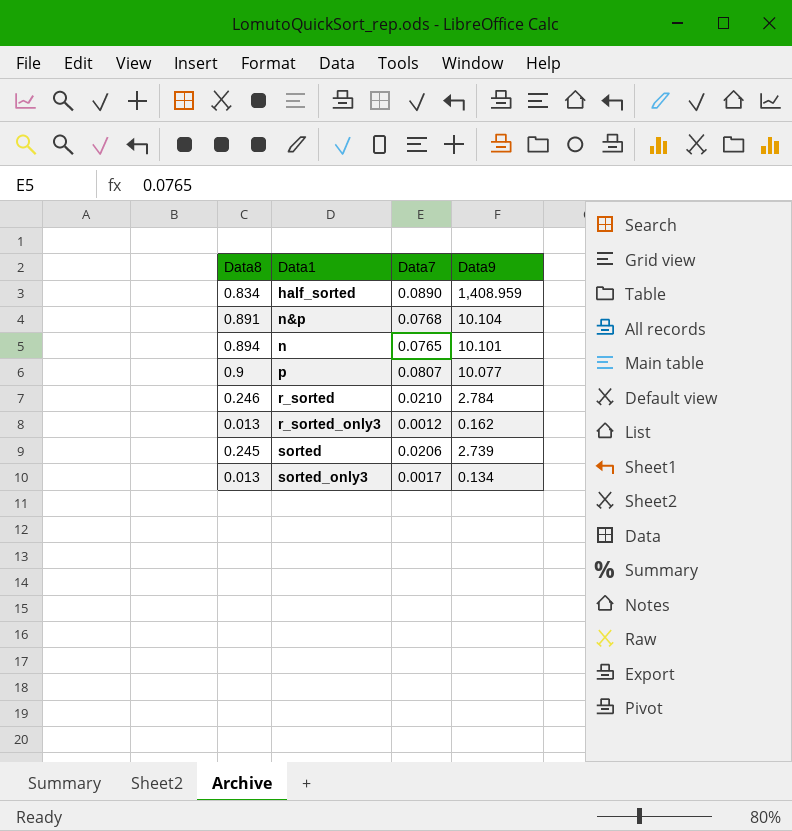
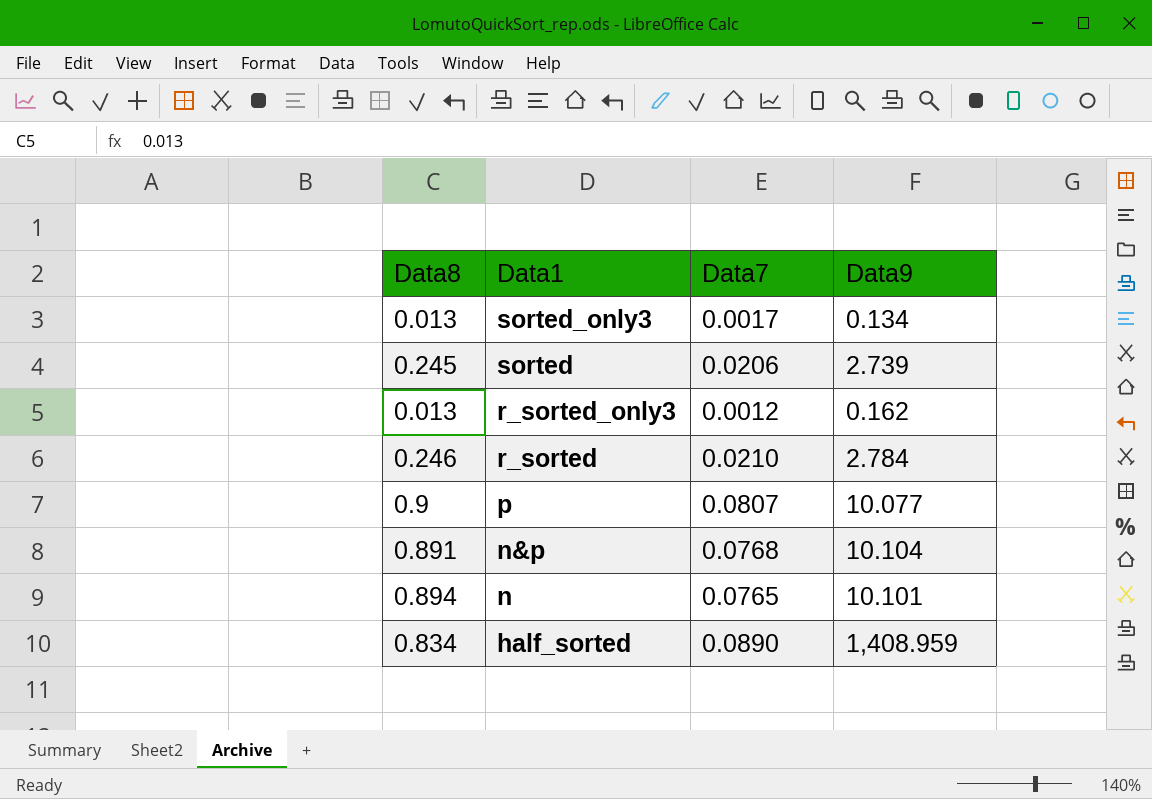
row order: none -> Data1 descending

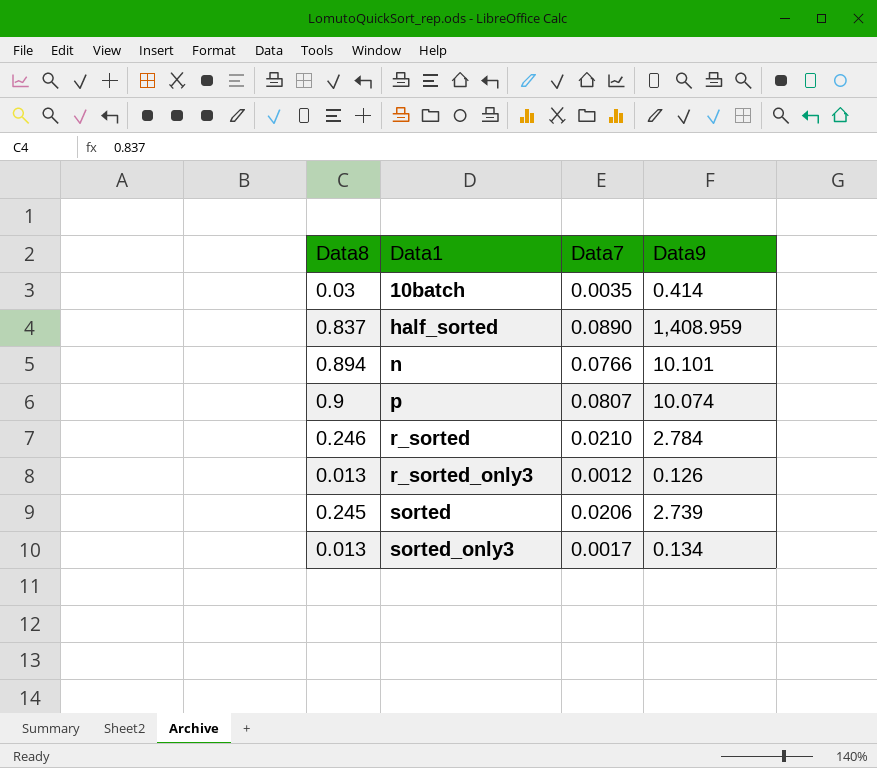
row order: Data1 descending -> Data1 ascending
row n&p: 0.891 | 0.0768 | 10.104 -> none
row 10batch: none -> 0.03 | 0.0035 | 0.414
half_sorted | Data8: 0.834 -> 0.837
n | Data7: 0.0765 -> 0.0766
p | Data9: 10.077 -> 10.074
r_sorted_only3 | Data9: 0.162 -> 0.126

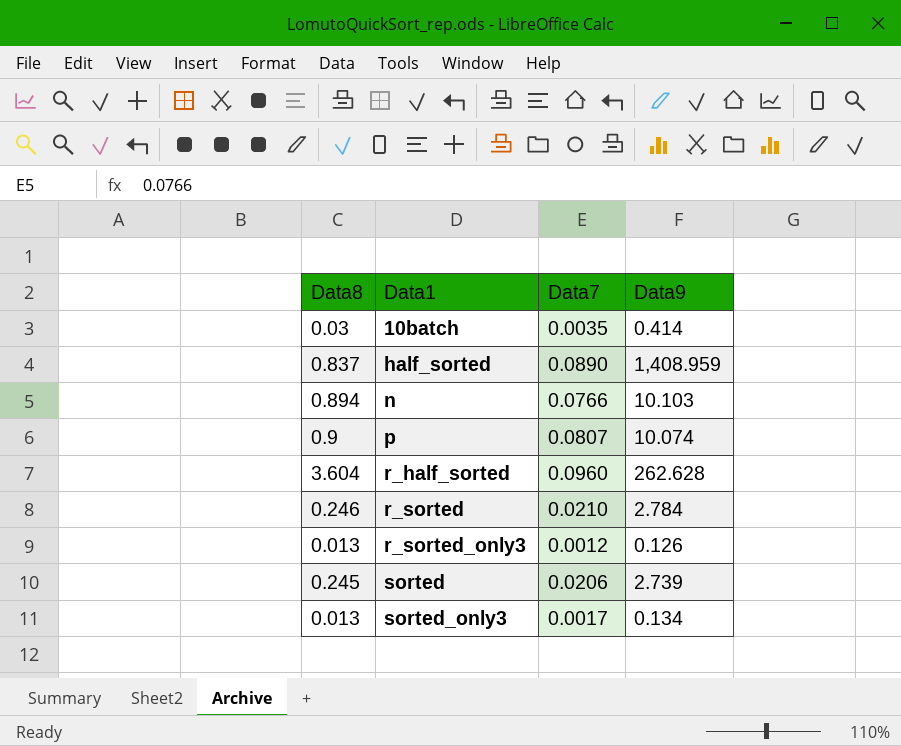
n | Data9: 10.101 -> 10.103
row r_half_sorted: none -> 3.604 | 0.0960 | 262.628

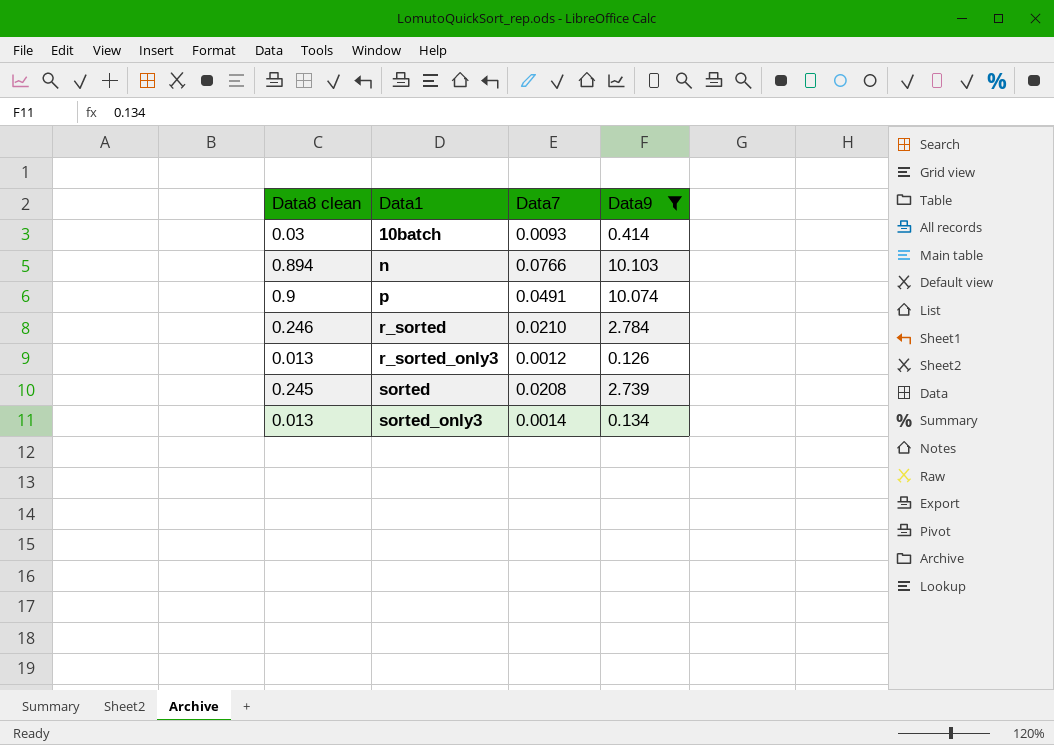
filter: none -> Data9 <= 10.103
column name: Data8 -> Data8 clean
10batch | Data7: 0.0035 -> 0.0093
p | Data7: 0.0807 -> 0.0491
sorted | Data7: 0.0206 -> 0.0208
sorted_only3 | Data7: 0.0017 -> 0.0014

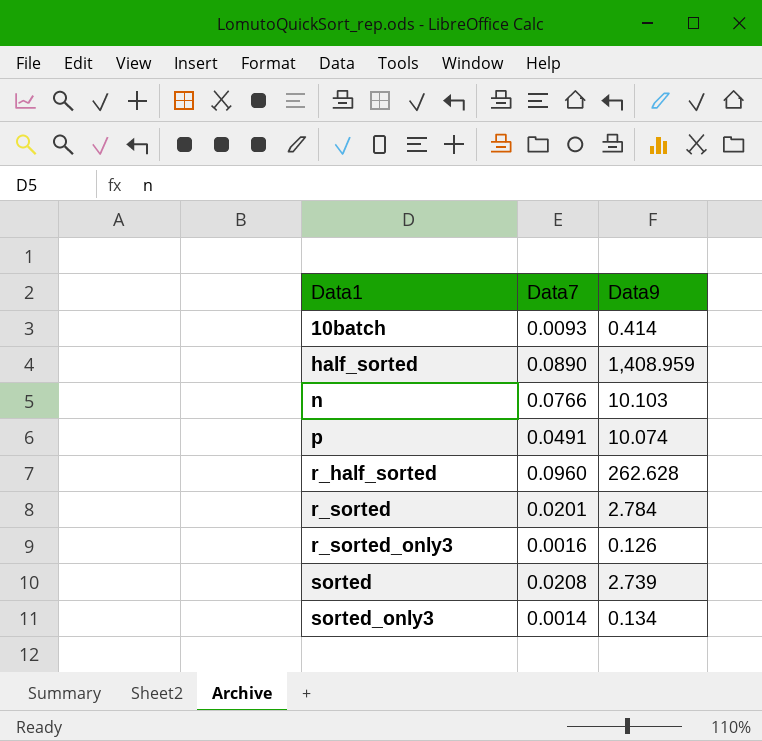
filter: Data9 <= 10.103 -> none
column Data8 clean | position: 1 -> none
r_sorted | Data7: 0.0210 -> 0.0201
r_sorted_only3 | Data7: 0.0012 -> 0.0016

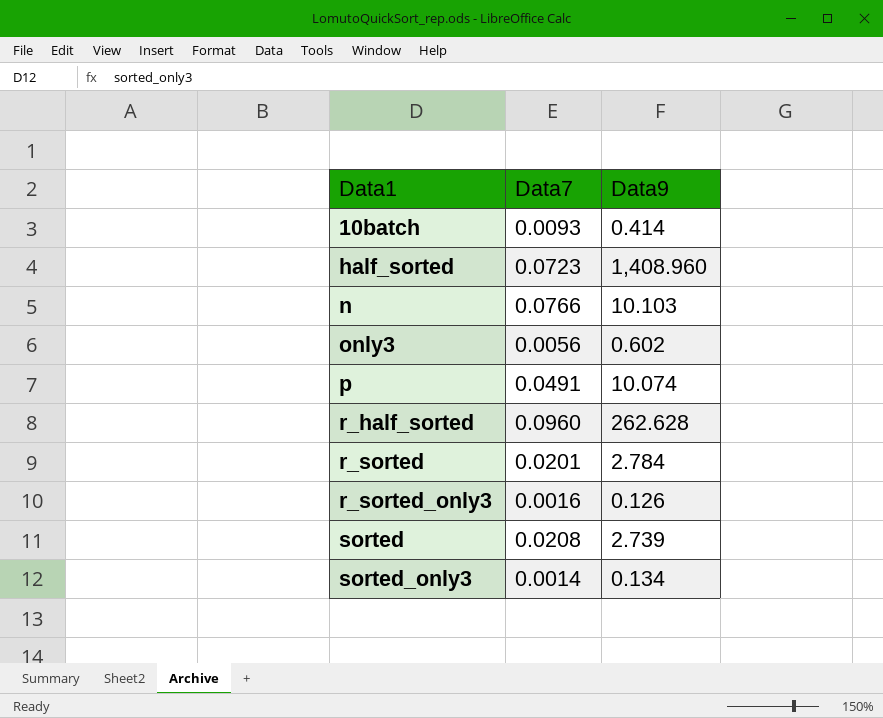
half_sorted | Data7: 0.0890 -> 0.0723
half_sorted | Data9: 1,408.959 -> 1,408.960
row only3: none -> 0.0056 | 0.602

